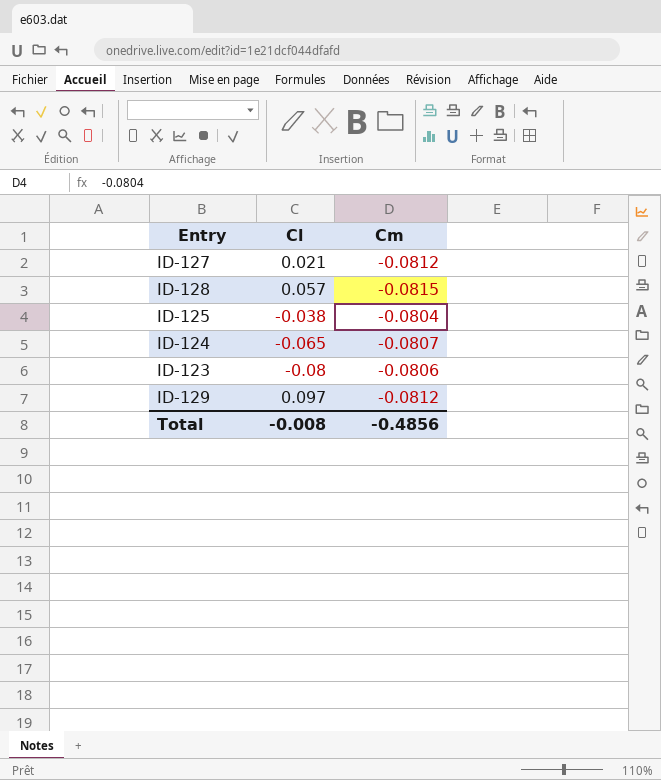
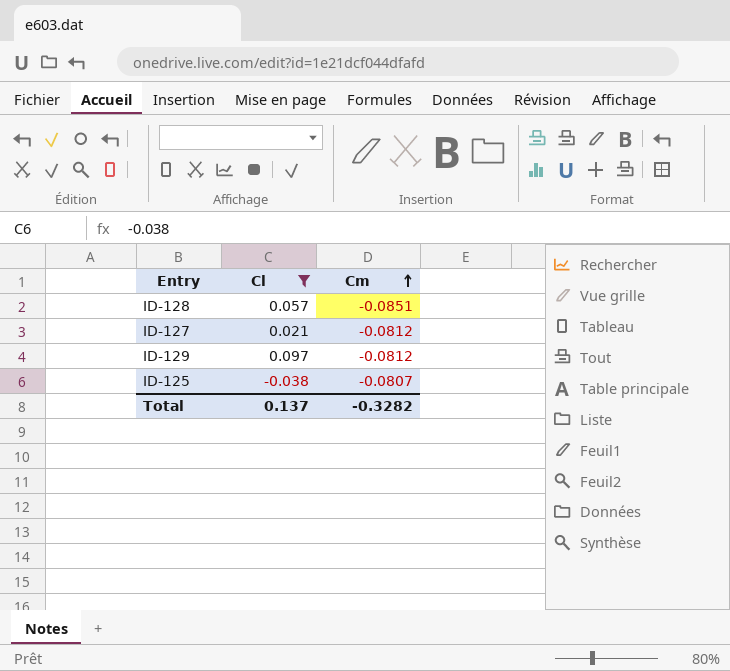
filter: none -> Cl >= -0.038
row order: none -> Cm ascending
ID-128 | Cm: -0.0815 -> -0.0851
ID-125 | Cm: -0.0804 -> -0.0807
Total | Cl: -0.008 -> 0.137
Total | Cm: -0.4856 -> -0.3282

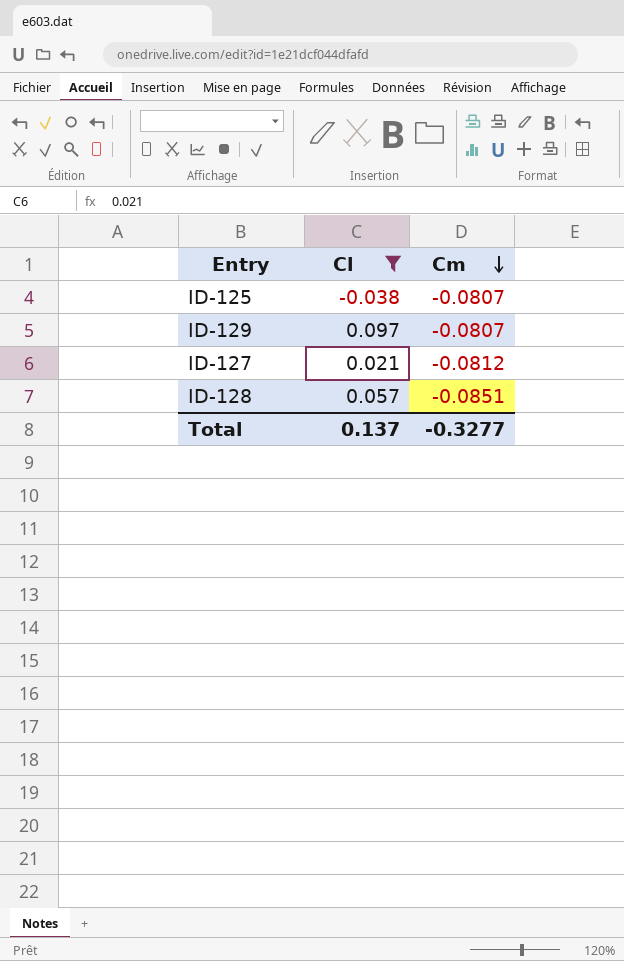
row order: Cm ascending -> Cm descending
ID-129 | Cm: -0.0812 -> -0.0807
Total | Cm: -0.3282 -> -0.3277

